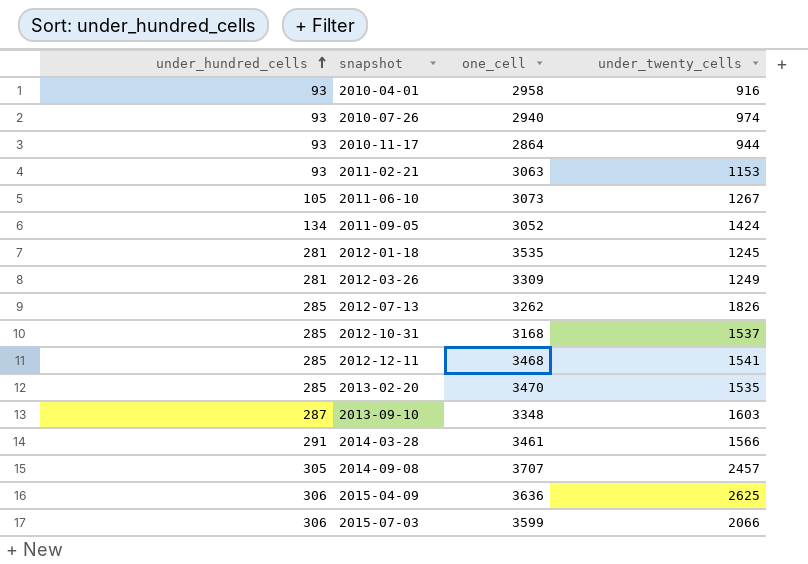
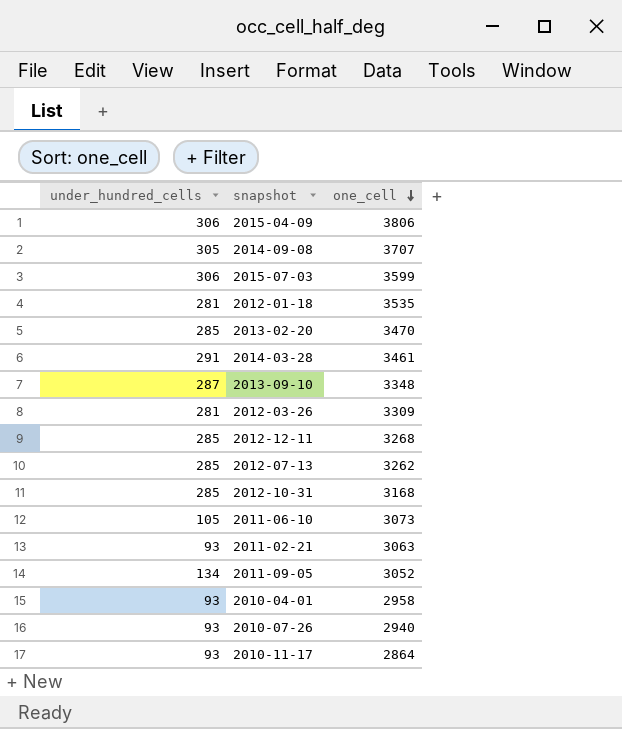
row order: under_hundred_cells ascending -> one_cell descending
column under_twenty_cells | position: 4 -> none
2015-04-09 | one_cell: 3636 -> 3806
2012-12-11 | one_cell: 3468 -> 3268

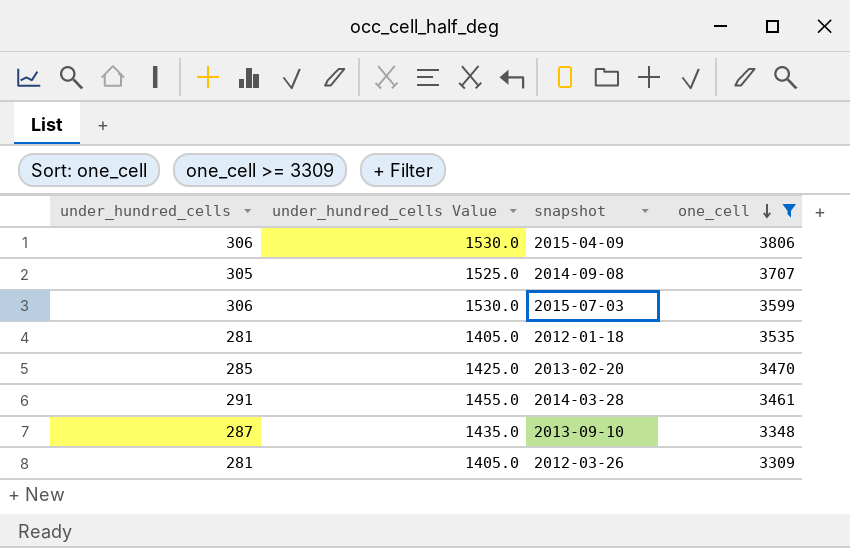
filter: none -> one_cell >= 3309
column under_hundred_cells Value | formula: none -> [under_hundred_cells] * 5

